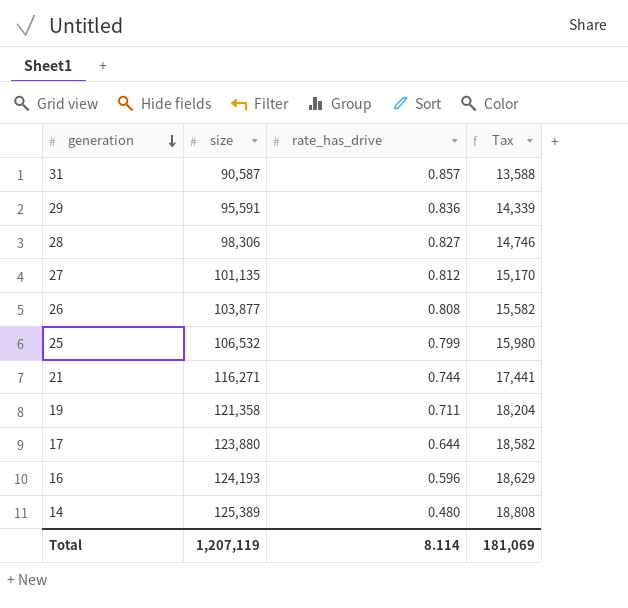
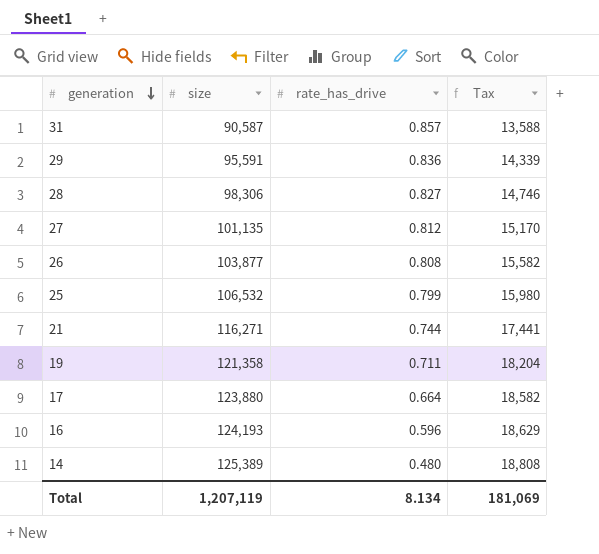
17 | rate_has_drive: 0.644 -> 0.664
Total | rate_has_drive: 8.114 -> 8.134

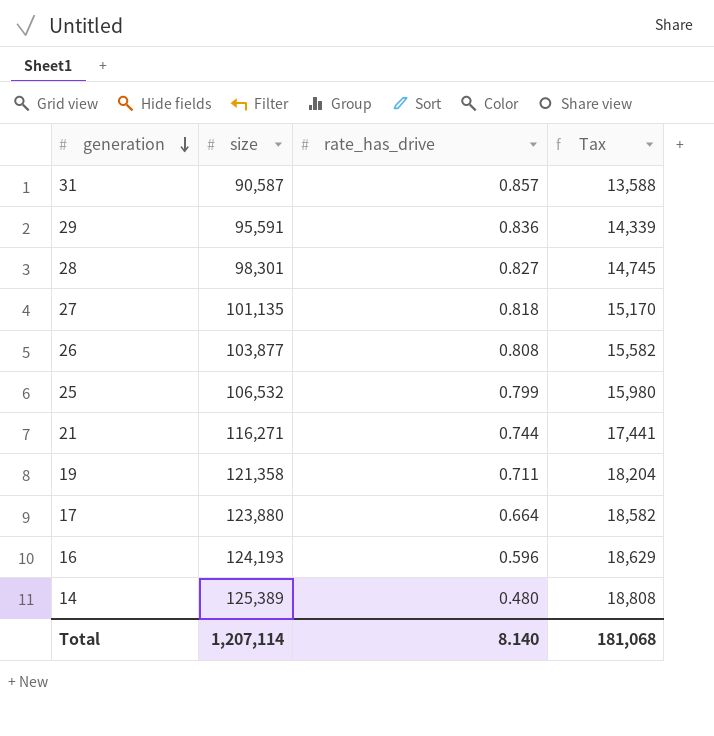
28 | size: 98,306 -> 98,301
28 | Tax: 14,746 -> 14,745
27 | rate_has_drive: 0.812 -> 0.818
Total | size: 1,207,119 -> 1,207,114
Total | rate_has_drive: 8.134 -> 8.140
Total | Tax: 181,069 -> 181,068

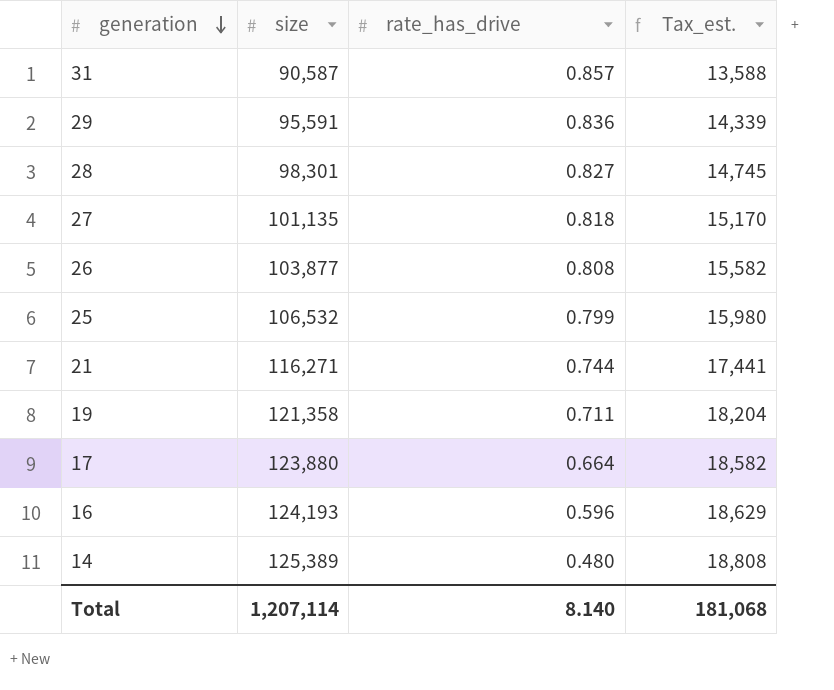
column name: Tax -> Tax_est.

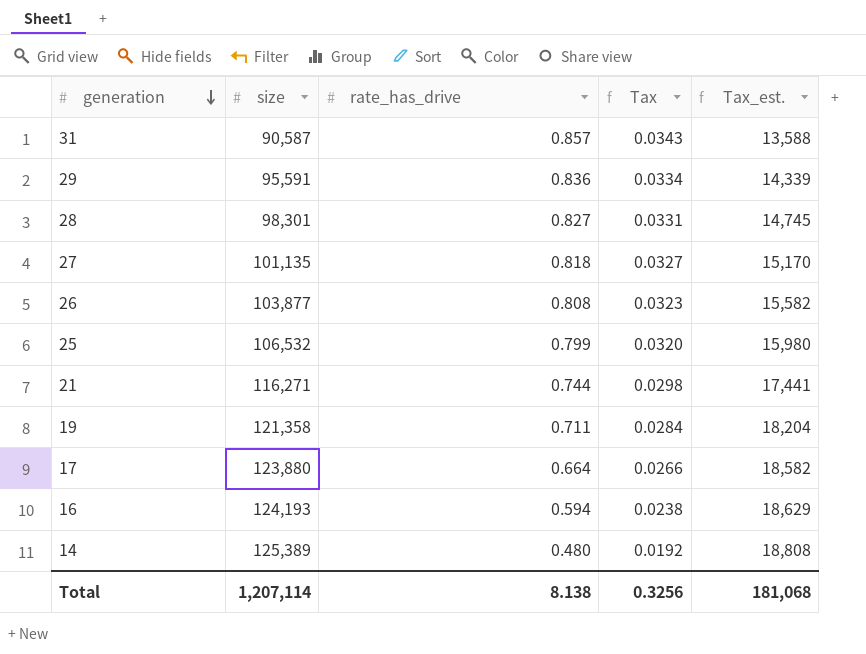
column Tax | formula: none -> [rate_has_drive] * 0.04
16 | rate_has_drive: 0.596 -> 0.594
Total | rate_has_drive: 8.140 -> 8.138

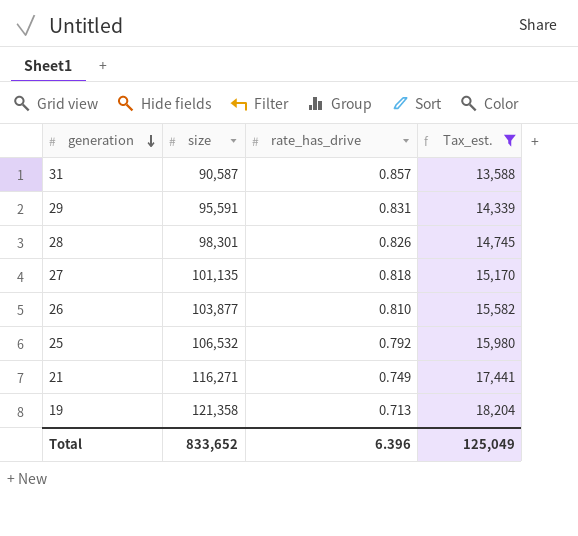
filter: none -> Tax_est. <= 18,204
column Tax | formula: [rate_has_drive] * 0.04 -> none
29 | rate_has_drive: 0.836 -> 0.831
28 | rate_has_drive: 0.827 -> 0.826
26 | rate_has_drive: 0.808 -> 0.810
25 | rate_has_drive: 0.799 -> 0.792
21 | rate_has_drive: 0.744 -> 0.749
19 | rate_has_drive: 0.711 -> 0.713
Total | size: 1,207,114 -> 833,652
Total | rate_has_drive: 8.138 -> 6.396
Total | Tax_est.: 181,068 -> 125,049

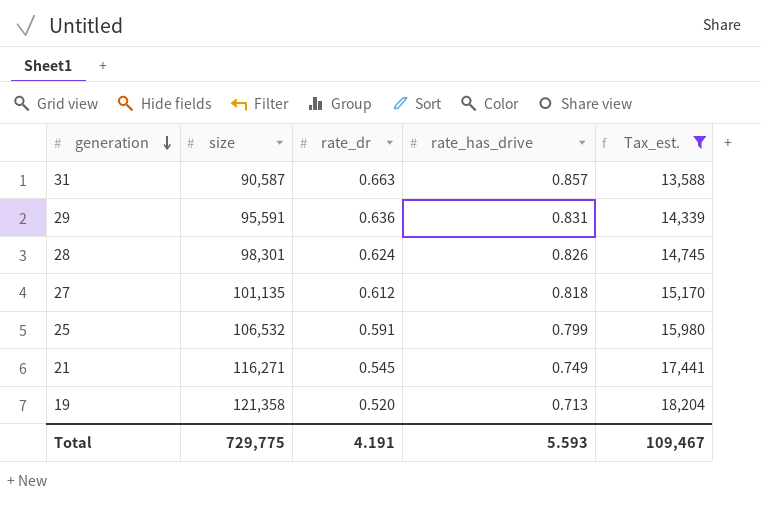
column rate_dr | position: none -> 3
row 26: 103,877 | 0.810 | 15,582 -> none
25 | rate_has_drive: 0.792 -> 0.799
Total | size: 833,652 -> 729,775
Total | rate_has_drive: 6.396 -> 5.593
Total | Tax_est.: 125,049 -> 109,467

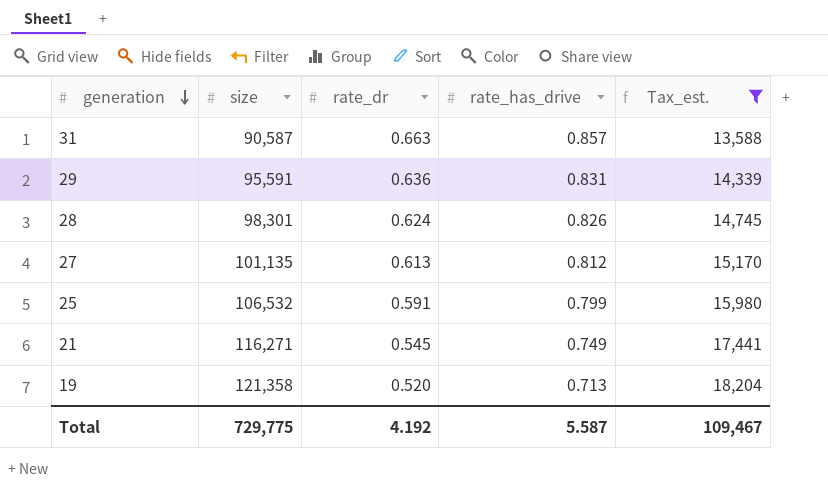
27 | rate_dr: 0.612 -> 0.613
27 | rate_has_drive: 0.818 -> 0.812
Total | rate_dr: 4.191 -> 4.192
Total | rate_has_drive: 5.593 -> 5.587

